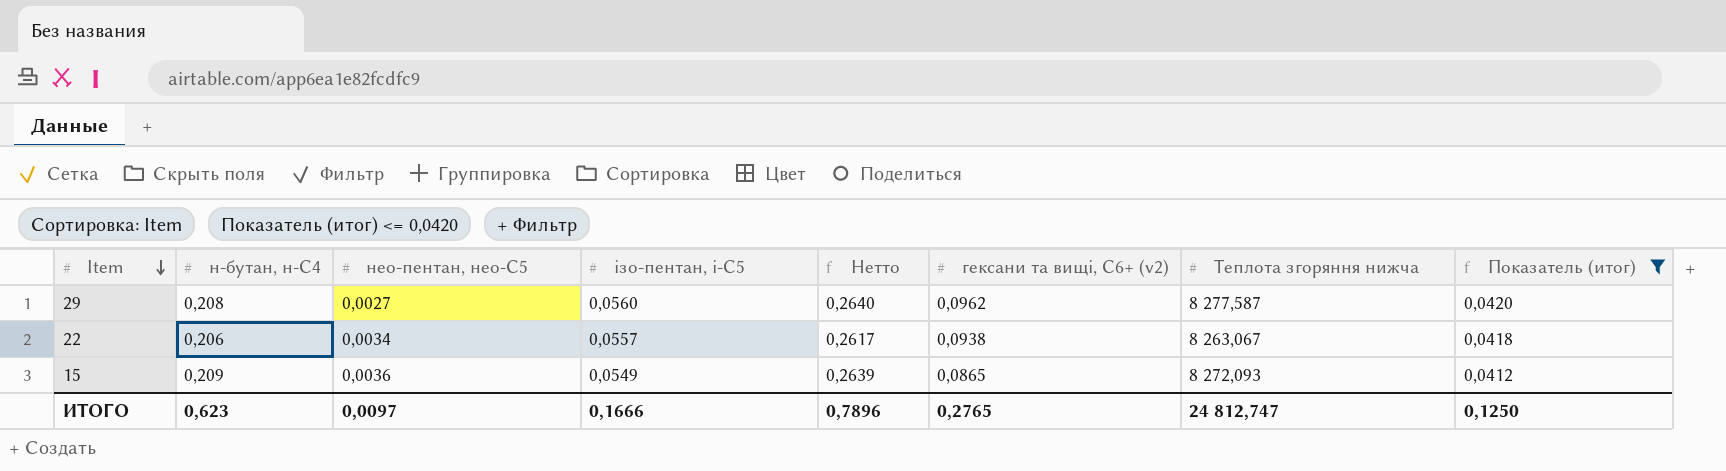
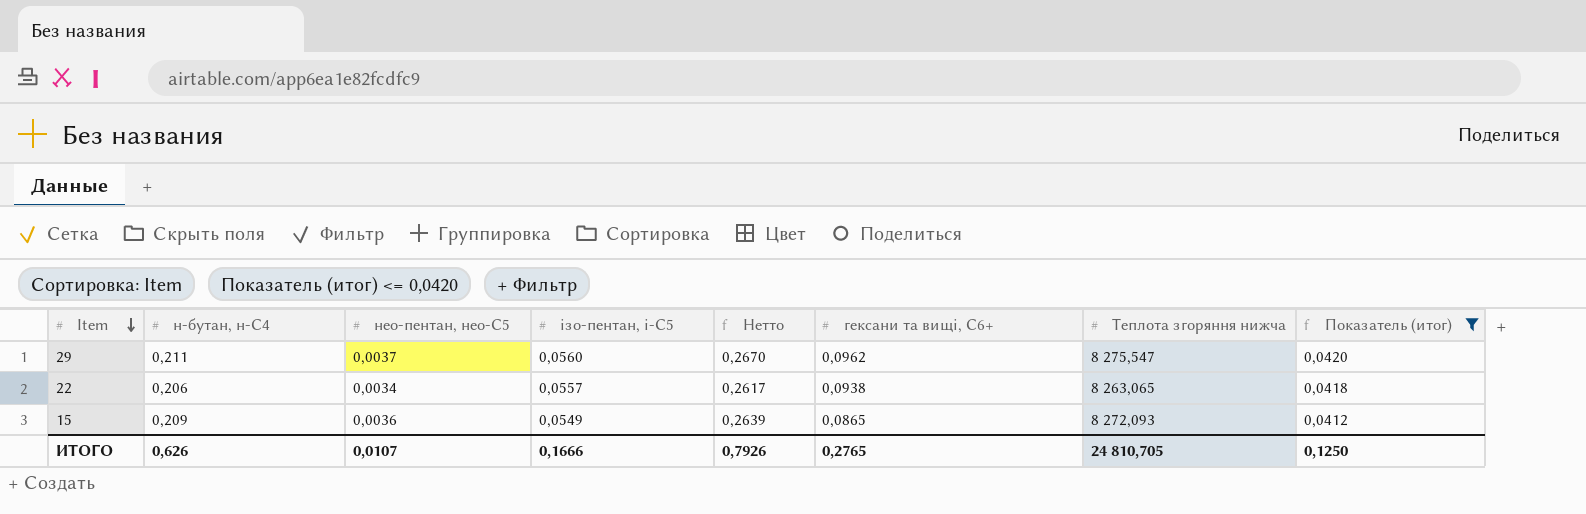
column name: гексани та вищі, С6+ (v2) -> гексани та вищі, С6+
29 | н-бутан, н-С4: 0,208 -> 0,211
29 | нео-пентан, нео-С5: 0,0027 -> 0,0037
29 | Нетто: 0,2640 -> 0,2670
29 | Теплота згоряння нижча: 8 277,587 -> 8 275,547
22 | Теплота згоряння нижча: 8 263,067 -> 8 263,065
ИТОГО | н-бутан, н-С4: 0,623 -> 0,626
ИТОГО | нео-пентан, нео-С5: 0,0097 -> 0,0107
ИТОГО | Нетто: 0,7896 -> 0,7926
ИТОГО | Теплота згоряння нижча: 24 812,747 -> 24 810,705

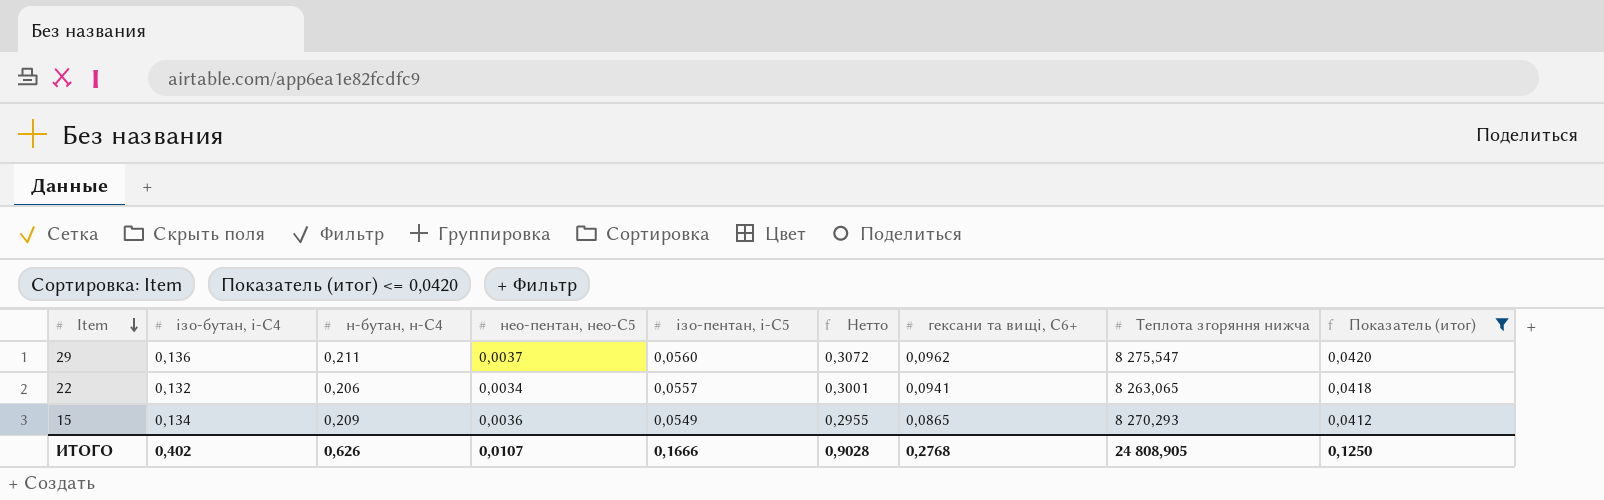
column ізо-бутан, і-С4 | position: none -> 2
column Нетто | formula: [н-бутан, н-С4] + [ізо-пентан, і-С5] -> [н-бутан, н-С4] + [гексани та вищі, С6+]
22 | гексани та вищі, С6+: 0,0938 -> 0,0941
15 | Теплота згоряння нижча: 8 272,093 -> 8 270,293
ИТОГО | Нетто: 0,7926 -> 0,9028
ИТОГО | гексани та вищі, С6+: 0,2765 -> 0,2768
ИТОГО | Теплота згоряння нижча: 24 810,705 -> 24 808,905

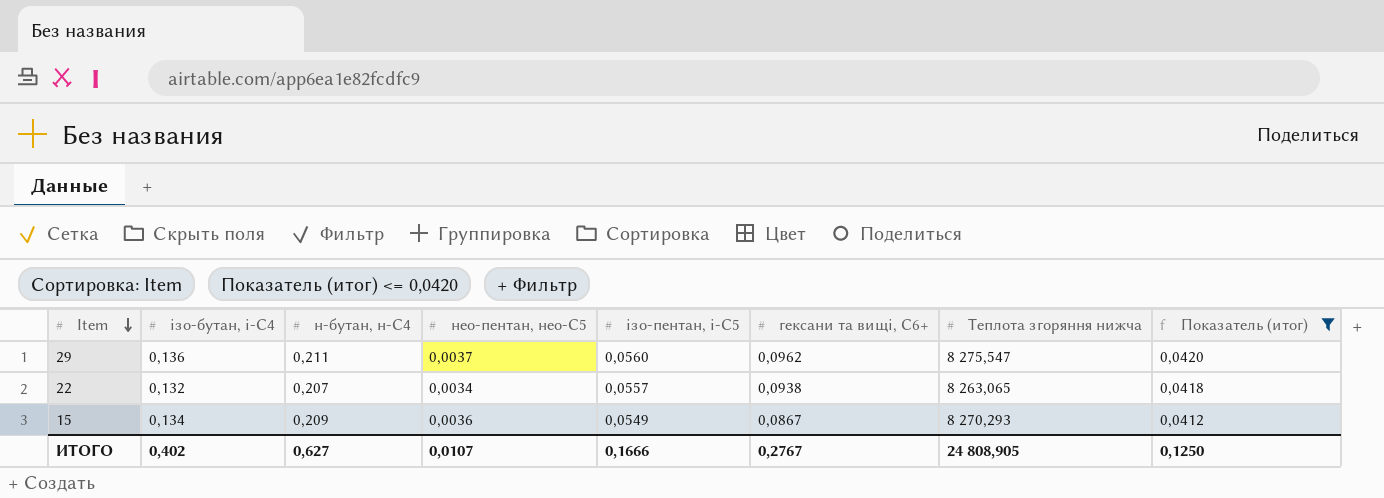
column Нетто | formula: [н-бутан, н-С4] + [гексани та вищі, С6+] -> none
22 | н-бутан, н-С4: 0,206 -> 0,207
22 | гексани та вищі, С6+: 0,0941 -> 0,0938
15 | гексани та вищі, С6+: 0,0865 -> 0,0867
ИТОГО | н-бутан, н-С4: 0,626 -> 0,627
ИТОГО | гексани та вищі, С6+: 0,2768 -> 0,2767

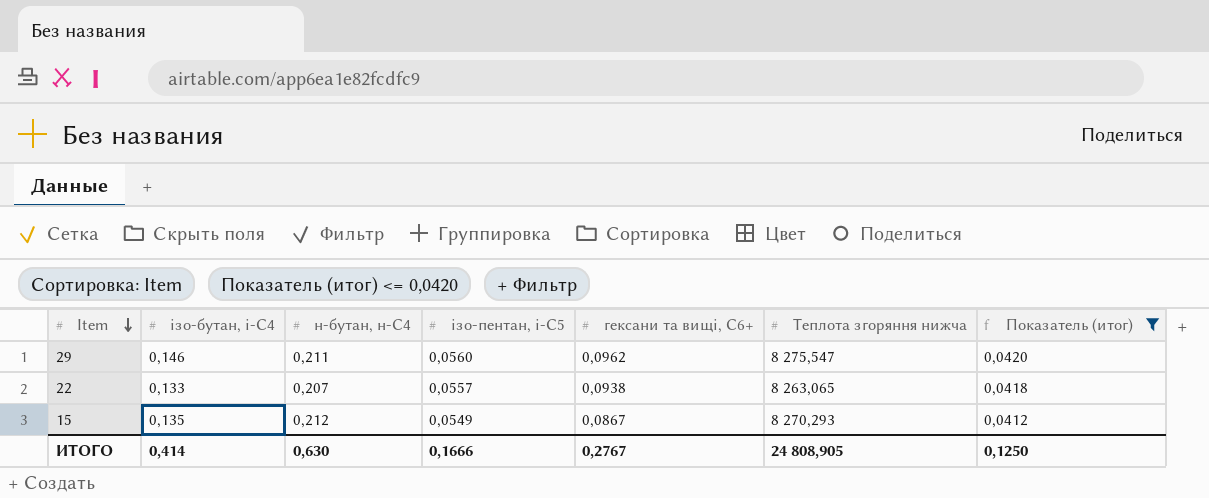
column нео-пентан, нео-С5 | position: 4 -> none
29 | ізо-бутан, і-С4: 0,136 -> 0,146
22 | ізо-бутан, і-С4: 0,132 -> 0,133
15 | ізо-бутан, і-С4: 0,134 -> 0,135
15 | н-бутан, н-С4: 0,209 -> 0,212
ИТОГО | ізо-бутан, і-С4: 0,402 -> 0,414
ИТОГО | н-бутан, н-С4: 0,627 -> 0,630

